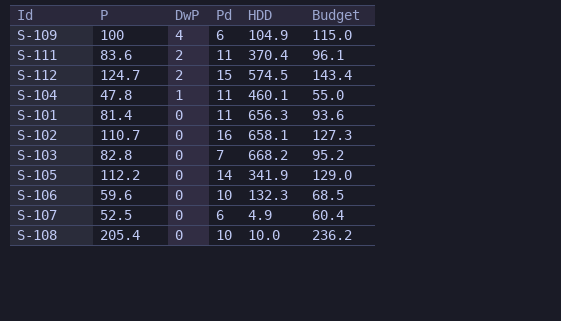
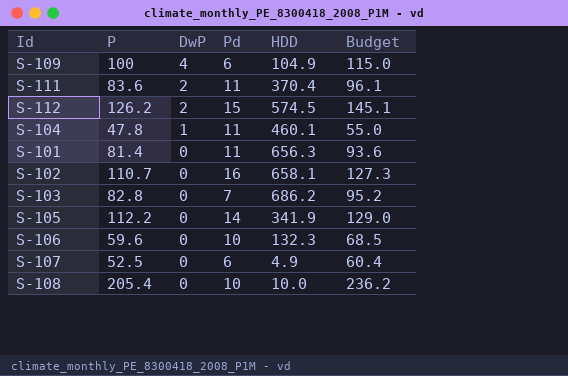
S-112 | P: 124.7 -> 126.2
S-112 | Budget: 143.4 -> 145.1
S-103 | HDD: 668.2 -> 686.2

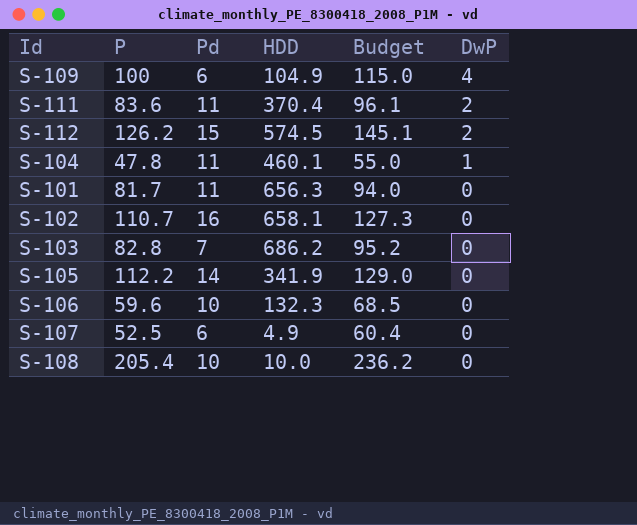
column DwP | position: 3 -> 6
S-101 | P: 81.4 -> 81.7
S-101 | Budget: 93.6 -> 94.0

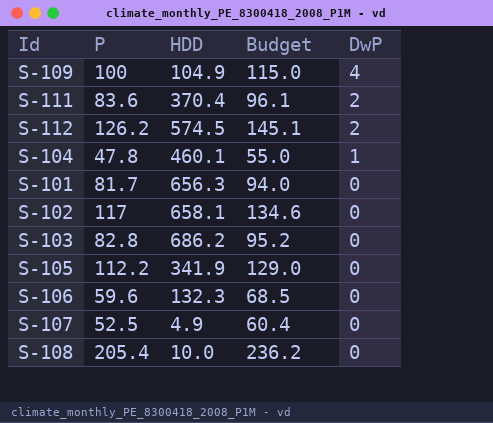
column Pd | position: 3 -> none
S-102 | P: 110.7 -> 117
S-102 | Budget: 127.3 -> 134.6

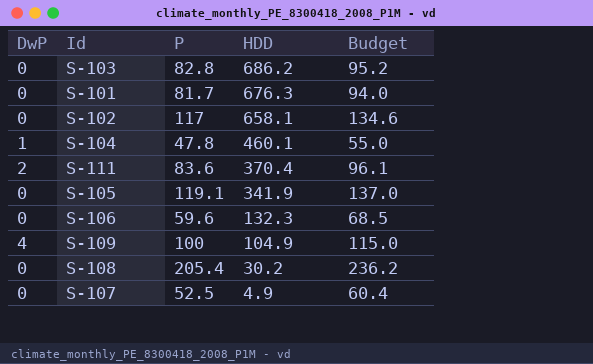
row order: DwP descending -> HDD descending
column DwP | position: 5 -> 1
row S-112: 126.2 | 574.5 | 145.1 | 2 -> none
S-101 | HDD: 656.3 -> 676.3
S-105 | P: 112.2 -> 119.1
S-105 | Budget: 129.0 -> 137.0
S-108 | HDD: 10.0 -> 30.2

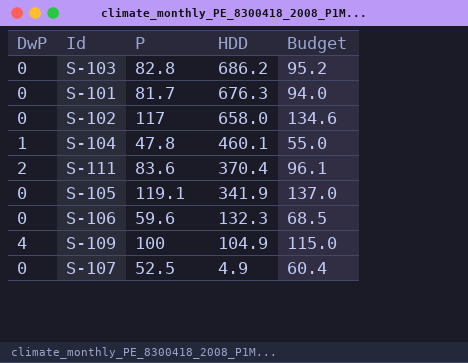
row S-108: 0 | 205.4 | 30.2 | 236.2 -> none
S-102 | HDD: 658.1 -> 658.0

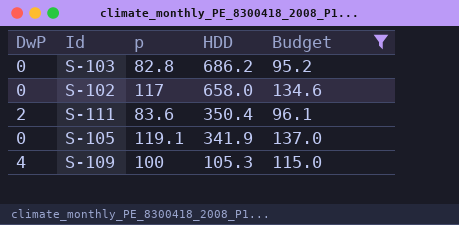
filter: none -> Budget >= 95.2
column name: P -> p
S-111 | HDD: 370.4 -> 350.4
S-109 | HDD: 104.9 -> 105.3

